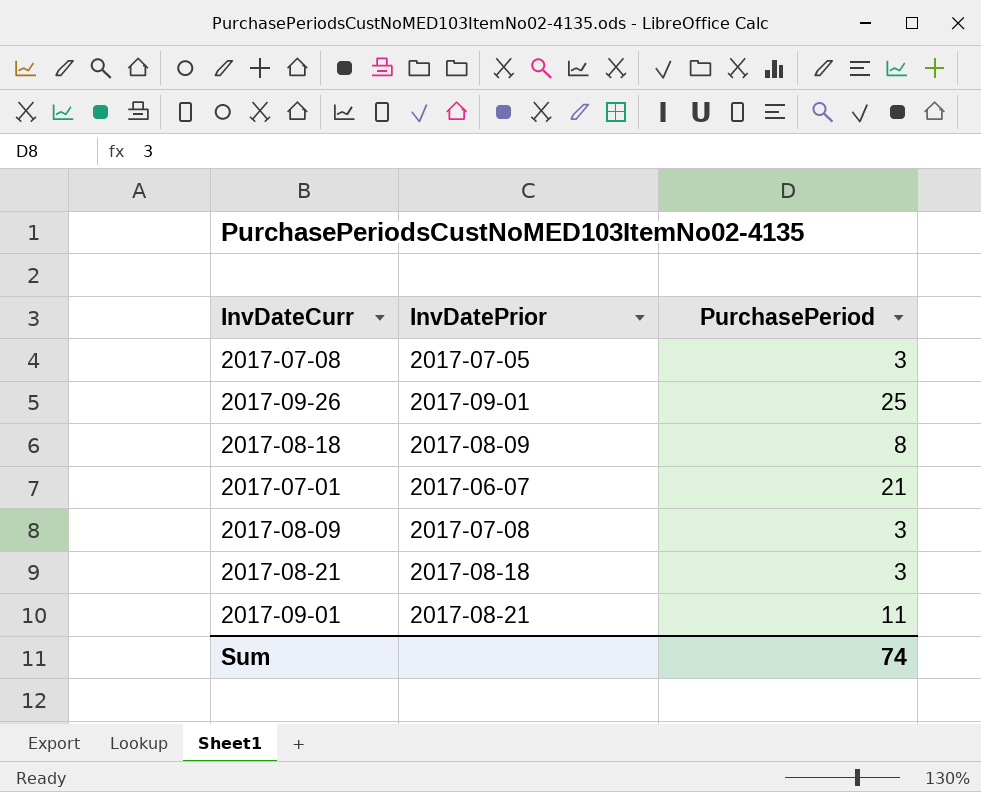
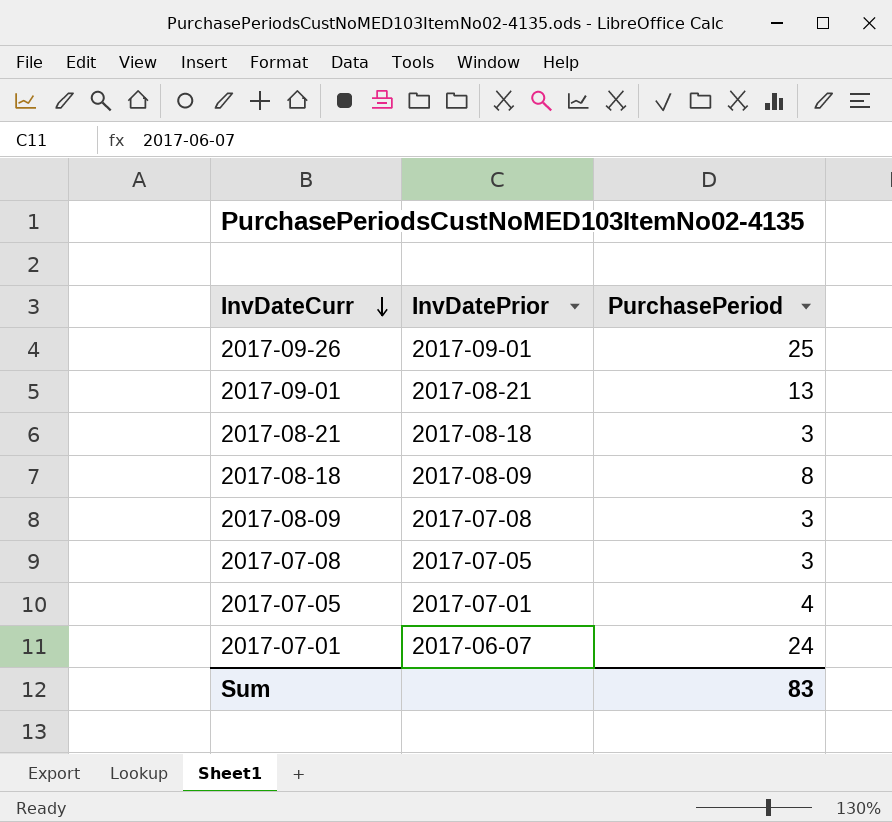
row order: none -> InvDateCurr descending
2017-09-01 | PurchasePeriod: 11 -> 13
row 2017-07-05: none -> 2017-07-01 | 4
2017-07-01 | PurchasePeriod: 21 -> 24
Sum | PurchasePeriod: 74 -> 83

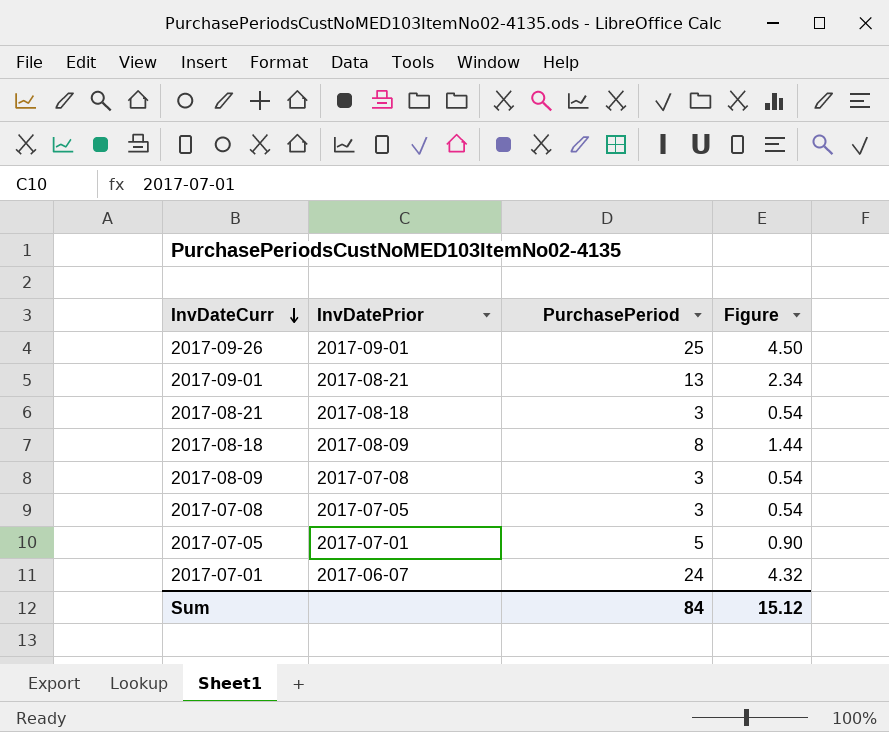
column Figure | formula: none -> [PurchasePeriod] * 0.18
2017-07-05 | PurchasePeriod: 4 -> 5
Sum | PurchasePeriod: 83 -> 84

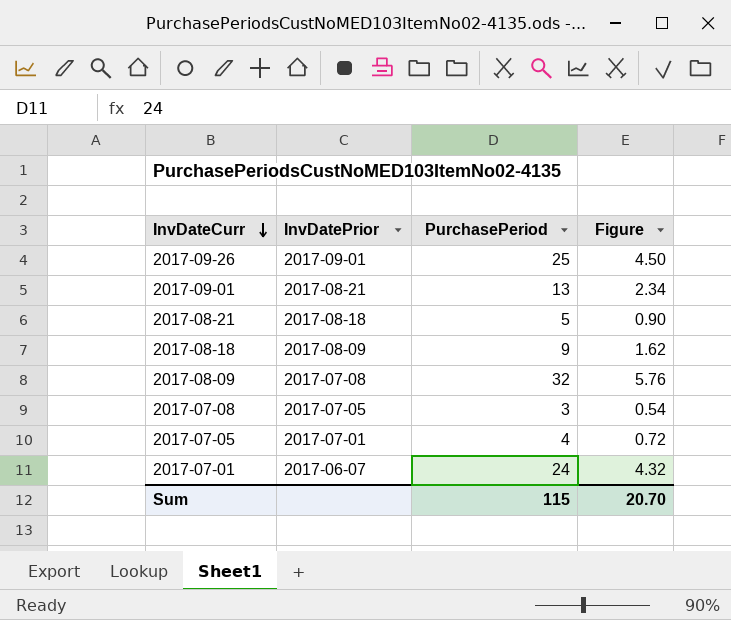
2017-08-21 | PurchasePeriod: 3 -> 5
2017-08-21 | Figure: 0.54 -> 0.90
2017-08-18 | PurchasePeriod: 8 -> 9
2017-08-18 | Figure: 1.44 -> 1.62
2017-08-09 | PurchasePeriod: 3 -> 32
2017-08-09 | Figure: 0.54 -> 5.76
2017-07-05 | PurchasePeriod: 5 -> 4
2017-07-05 | Figure: 0.90 -> 0.72
Sum | PurchasePeriod: 84 -> 115
Sum | Figure: 15.12 -> 20.70

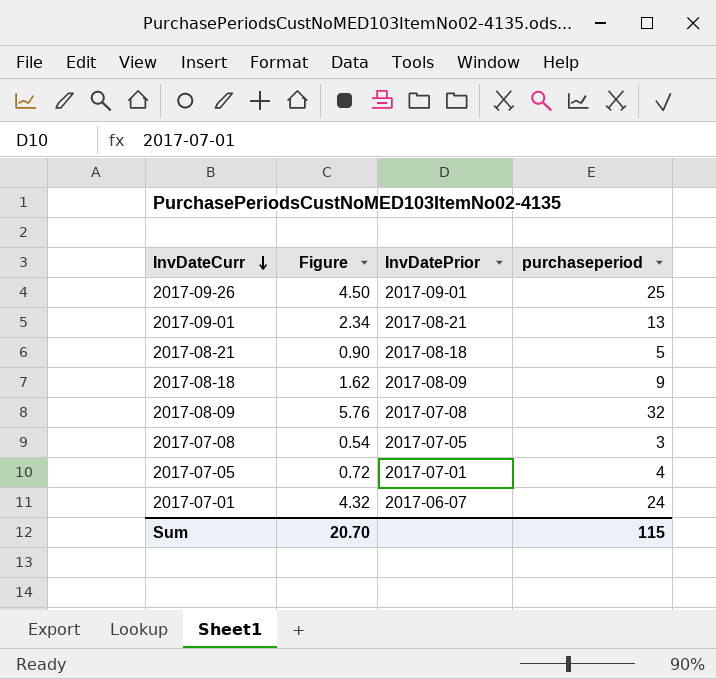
column Figure | position: 4 -> 2
column name: PurchasePeriod -> purchaseperiod

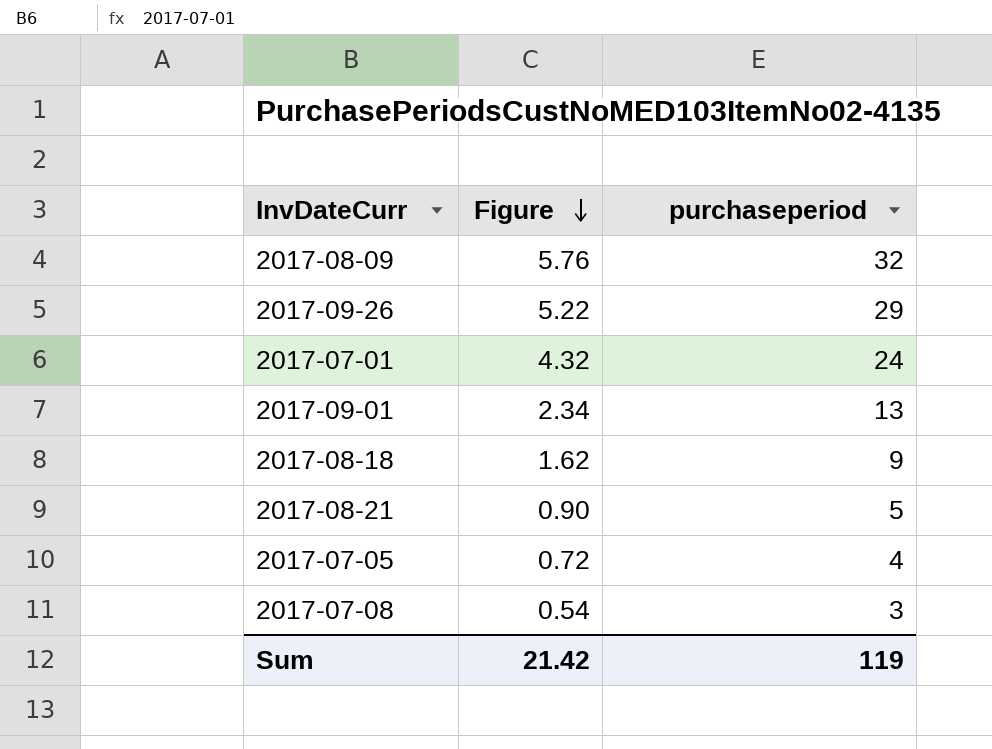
row order: InvDateCurr descending -> Figure descending
column InvDatePrior | position: 3 -> none
2017-09-26 | Figure: 4.50 -> 5.22
2017-09-26 | purchaseperiod: 25 -> 29
Sum | Figure: 20.70 -> 21.42
Sum | purchaseperiod: 115 -> 119

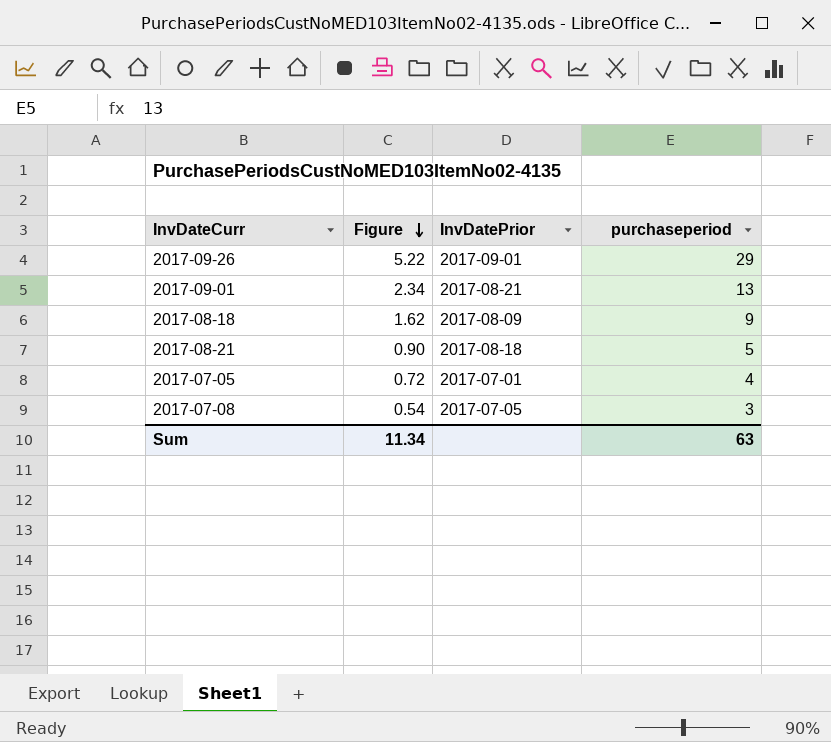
column InvDatePrior | position: none -> 3
row 2017-08-09: 5.76 | 32 -> none
row 2017-07-01: 4.32 | 24 -> none
Sum | Figure: 21.42 -> 11.34
Sum | purchaseperiod: 119 -> 63

